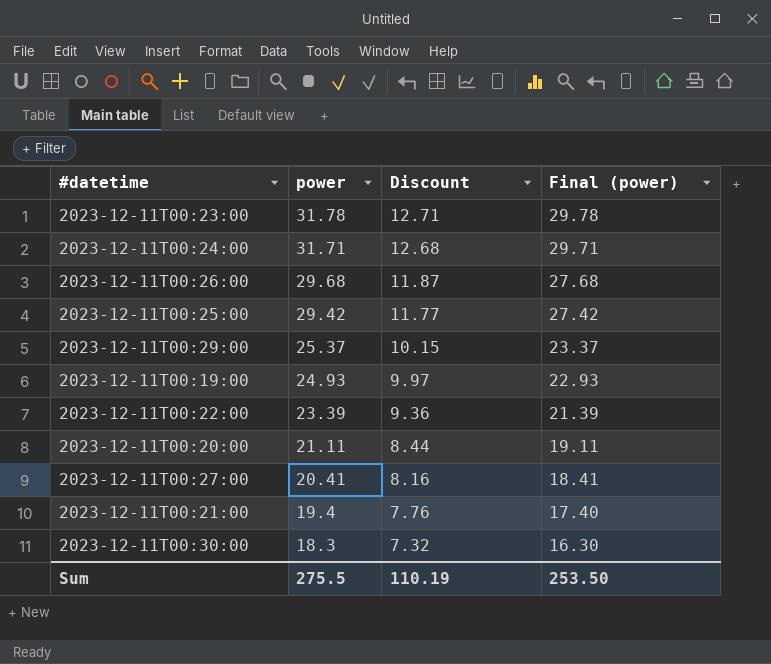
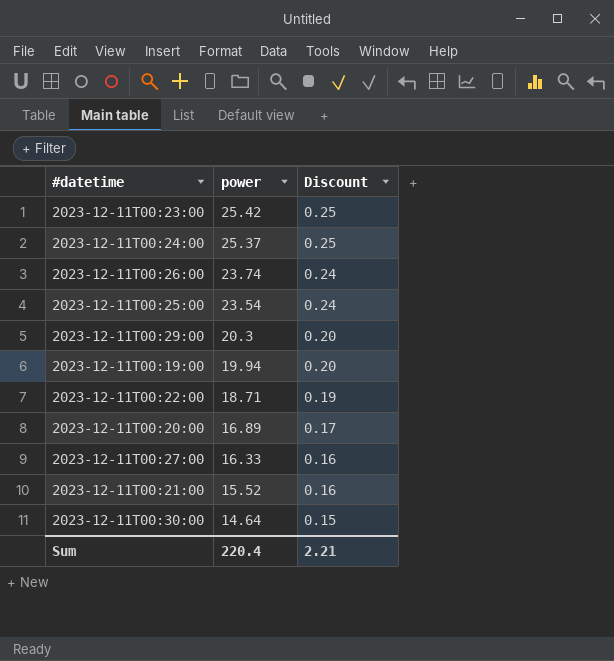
column Final (power) | formula: [power] - 2 -> none
column Discount | formula: [power] * 0.4 -> [power] * 0.01
2023-12-11T00:23:00 | power: 31.78 -> 25.42
2023-12-11T00:24:00 | power: 31.71 -> 25.37
2023-12-11T00:26:00 | power: 29.68 -> 23.74
2023-12-11T00:25:00 | power: 29.42 -> 23.54
2023-12-11T00:29:00 | power: 25.37 -> 20.3
2023-12-11T00:19:00 | power: 24.93 -> 19.94
2023-12-11T00:22:00 | power: 23.39 -> 18.71
2023-12-11T00:20:00 | power: 21.11 -> 16.89
2023-12-11T00:27:00 | power: 20.41 -> 16.33
2023-12-11T00:21:00 | power: 19.4 -> 15.52
2023-12-11T00:30:00 | power: 18.3 -> 14.64
Sum | power: 275.5 -> 220.4
Sum | Discount: 110.19 -> 2.21

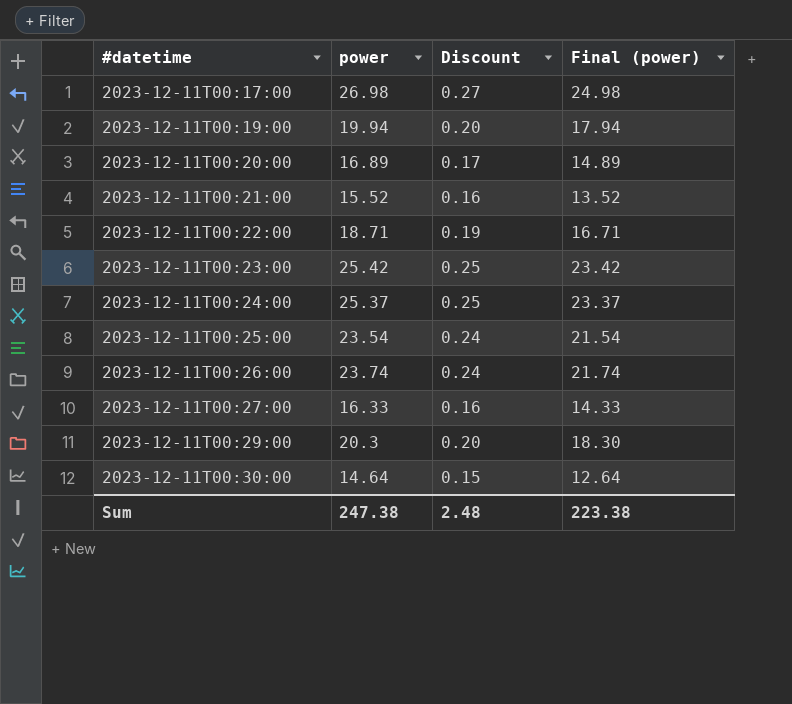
row order: power descending -> #datetime ascending
column Final (power) | formula: none -> [power] - 2
row 2023-12-11T00:17:00: none -> 26.98 | 0.27 | 24.98
Sum | power: 220.4 -> 247.38
Sum | Discount: 2.21 -> 2.48

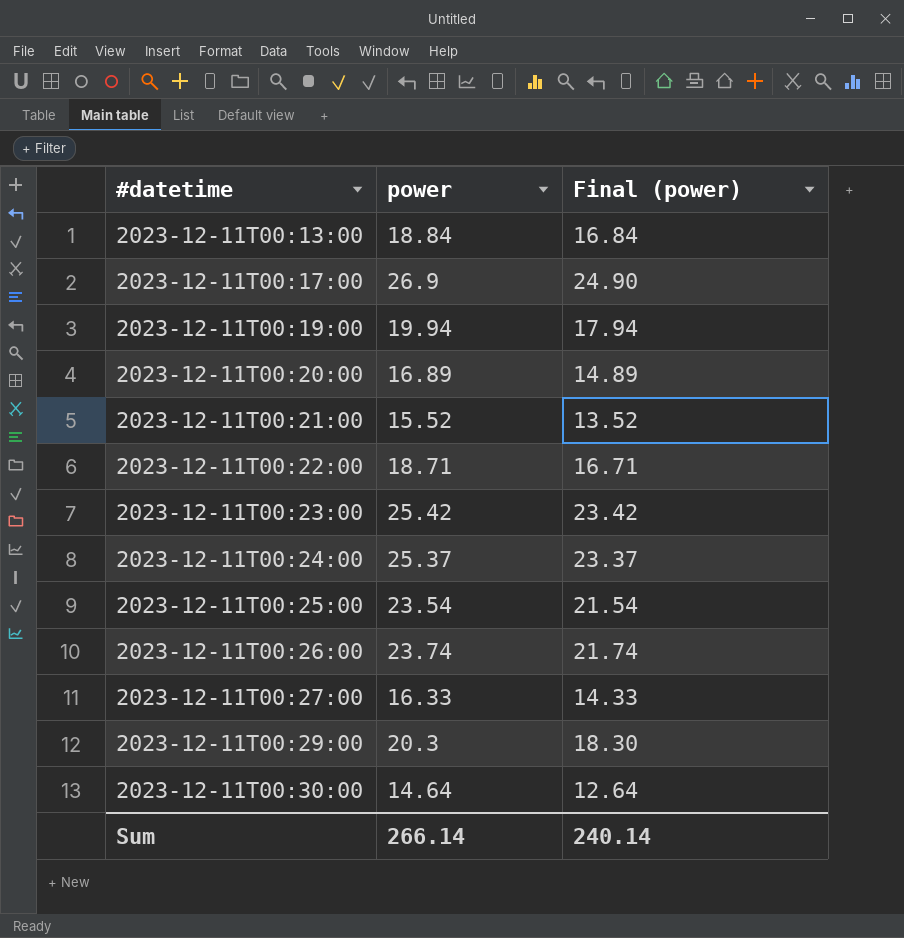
column Discount | formula: [power] * 0.01 -> none
row 2023-12-11T00:13:00: none -> 18.84 | 16.84
2023-12-11T00:17:00 | power: 26.98 -> 26.9
2023-12-11T00:17:00 | Final (power): 24.98 -> 24.90
Sum | power: 247.38 -> 266.14
Sum | Final (power): 223.38 -> 240.14

